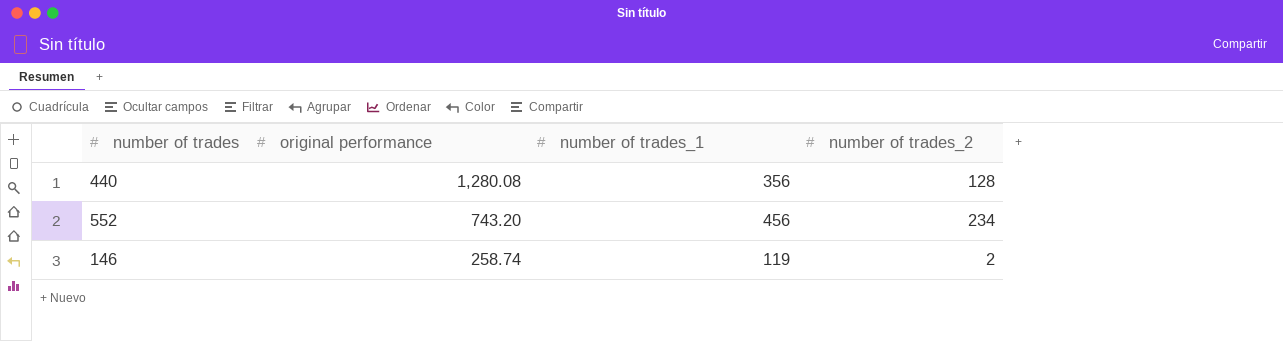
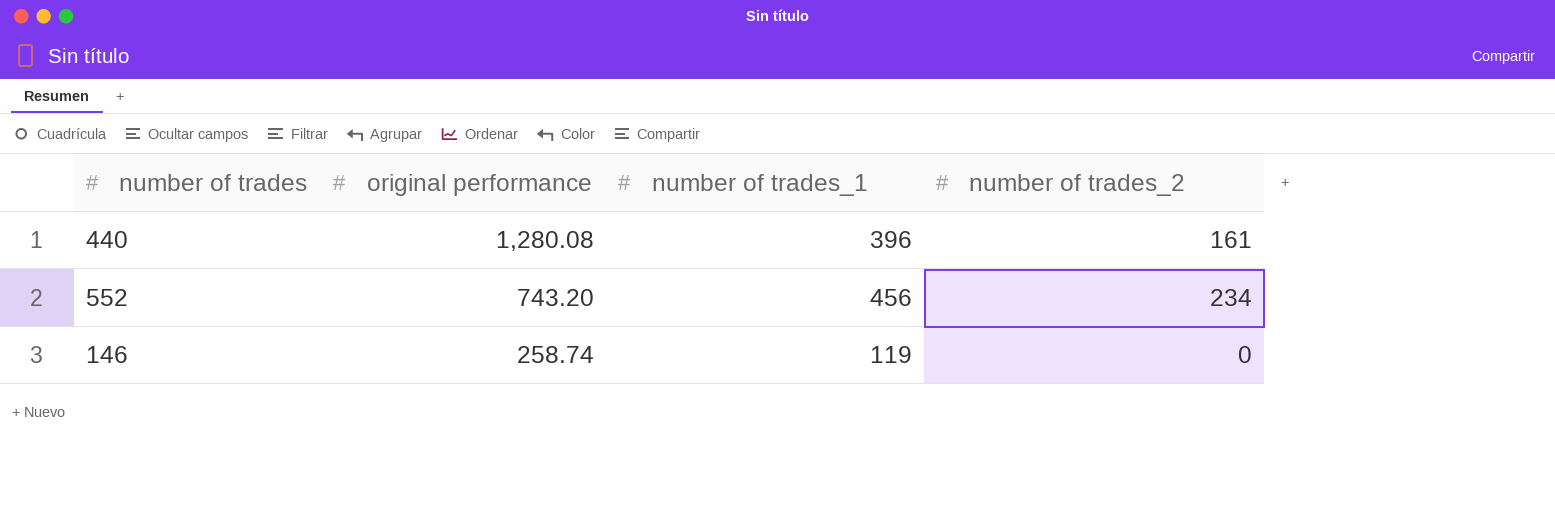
440 | number of trades_1: 356 -> 396
440 | number of trades_2: 128 -> 161
146 | number of trades_2: 2 -> 0

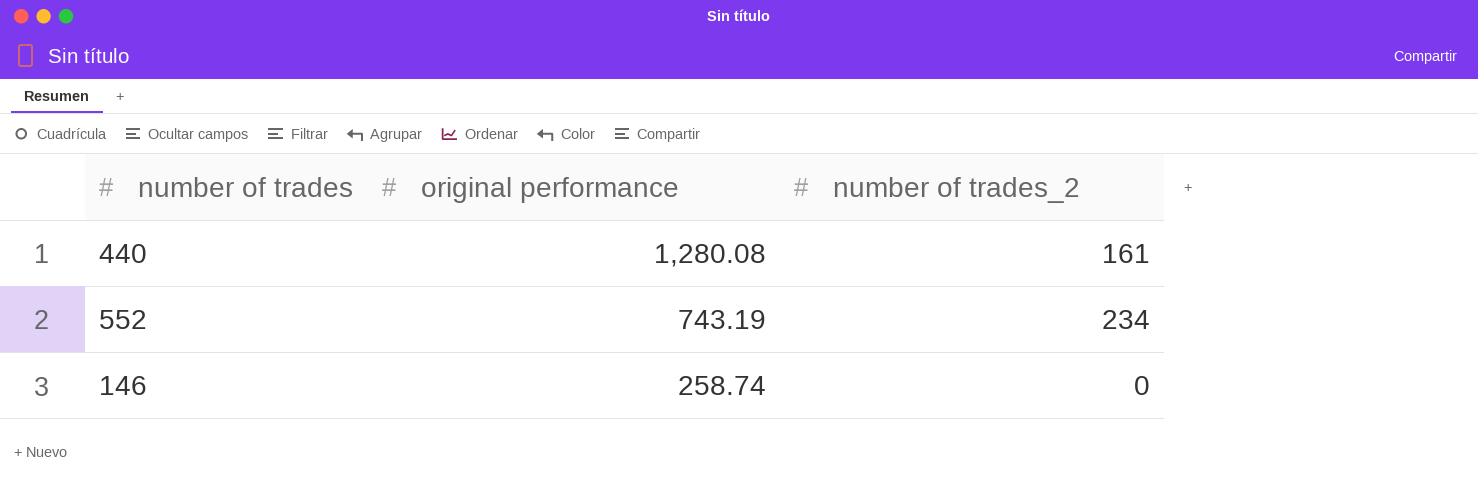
column number of trades_1 | position: 3 -> none
552 | original performance: 743.20 -> 743.19

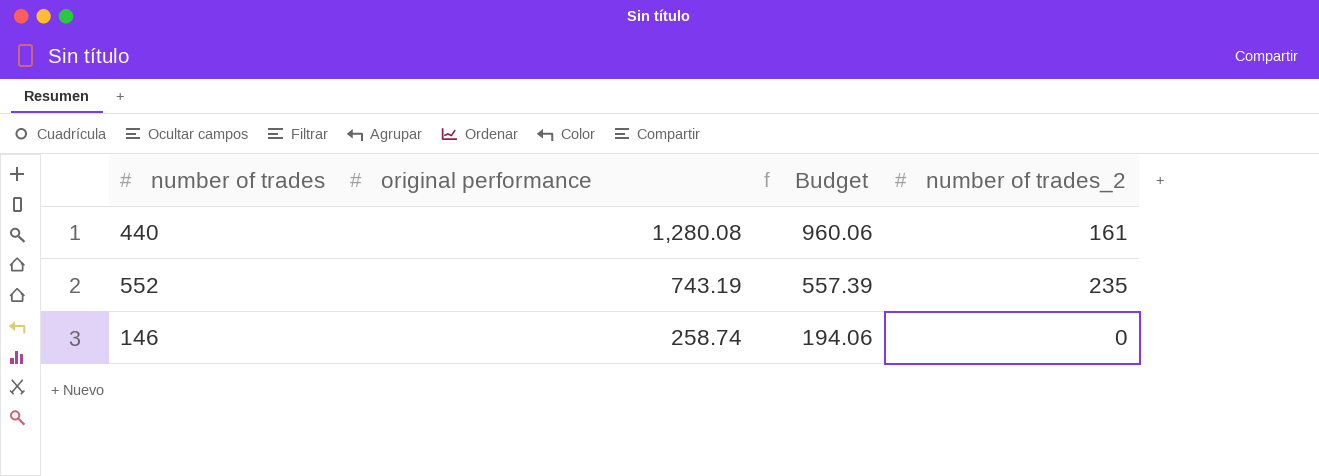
column Budget | formula: none -> [original performance] * 0.75
552 | number of trades_2: 234 -> 235

